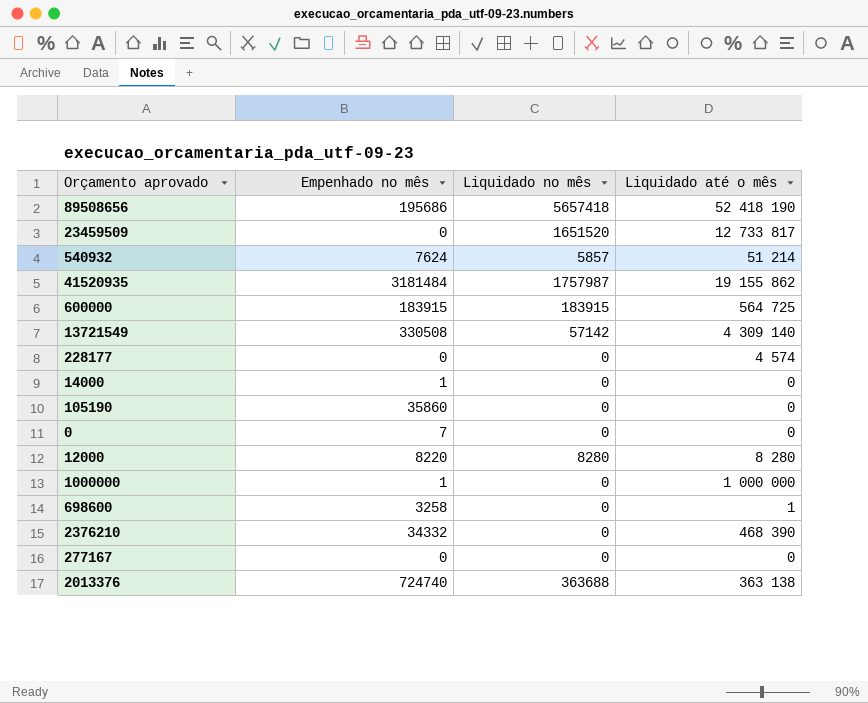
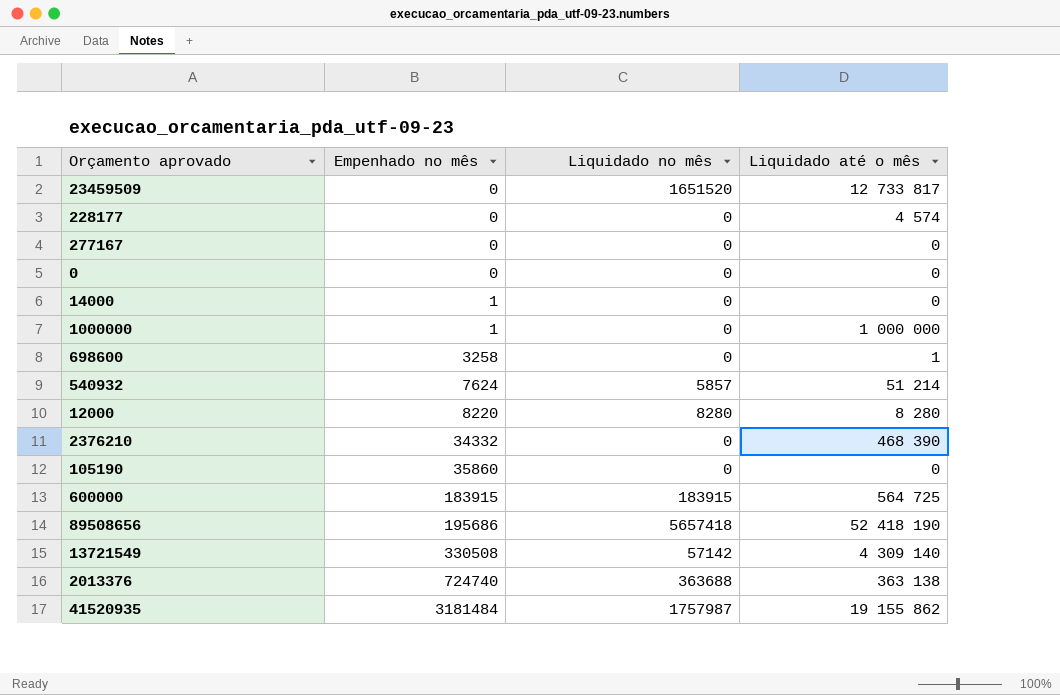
row order: none -> Empenhado no mês ascending
0 | Empenhado no mês: 7 -> 0

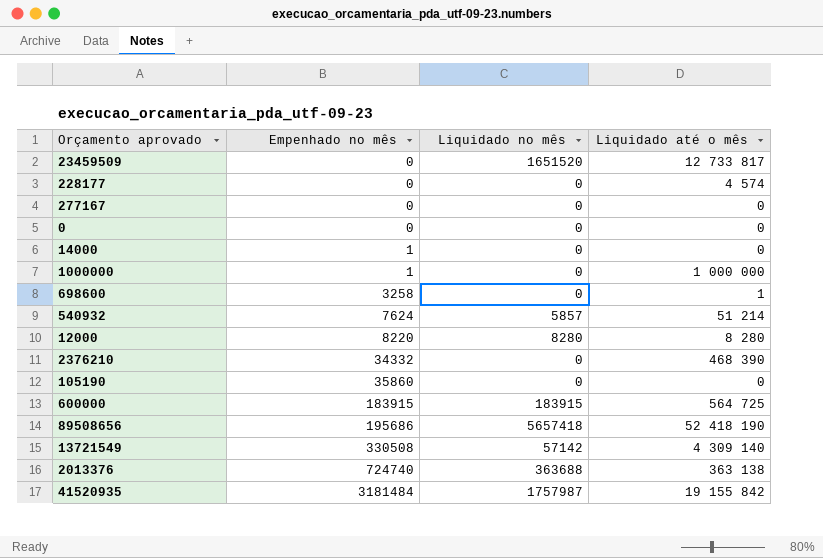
41520935 | Liquidado até o mês: 19 155 862 -> 19 155 842

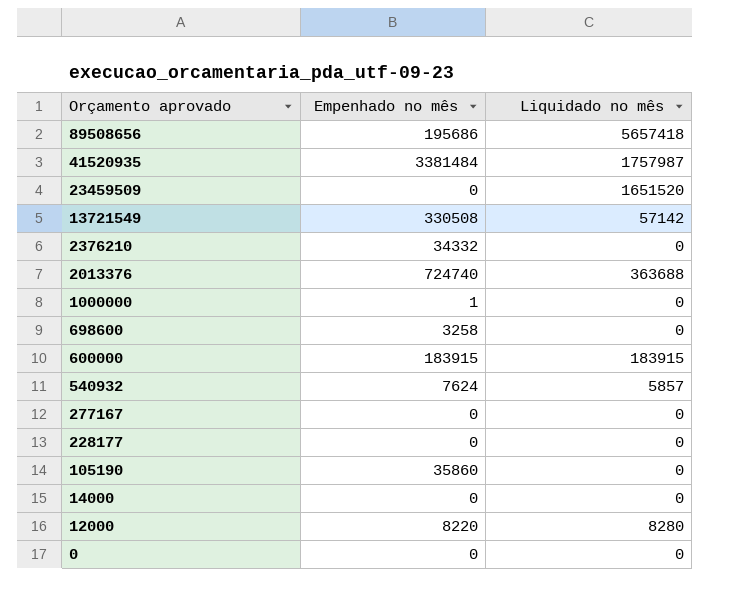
row order: Empenhado no mês ascending -> Orçamento aprovado descending
column Liquidado até o mês | position: 4 -> none
41520935 | Empenhado no mês: 3181484 -> 3381484
14000 | Empenhado no mês: 1 -> 0

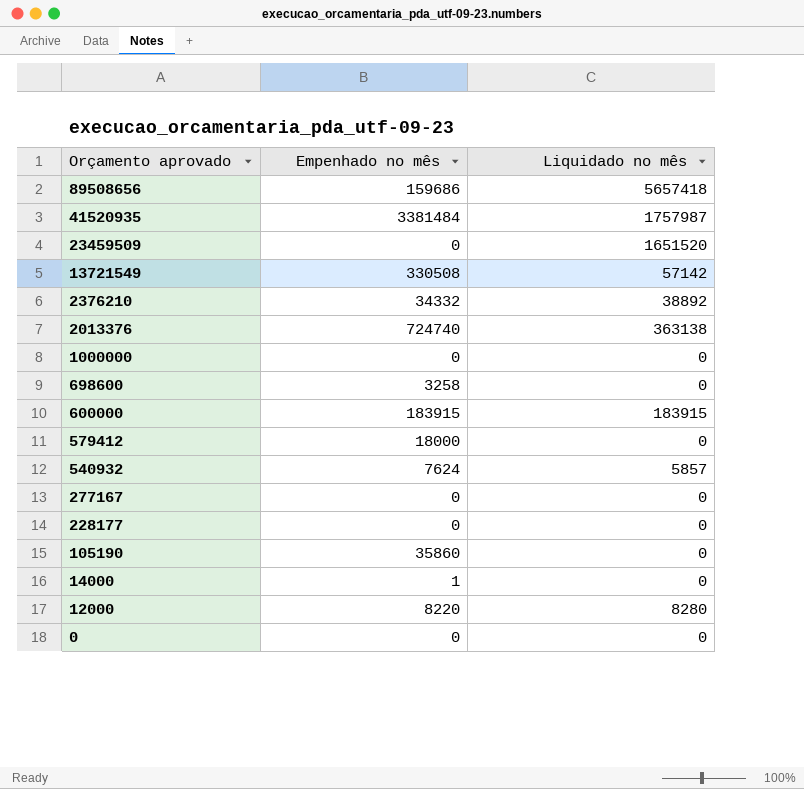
89508656 | Empenhado no mês: 195686 -> 159686
2376210 | Liquidado no mês: 0 -> 38892
2013376 | Liquidado no mês: 363688 -> 363138
1000000 | Empenhado no mês: 1 -> 0
row 579412: none -> 18000 | 0
14000 | Empenhado no mês: 0 -> 1

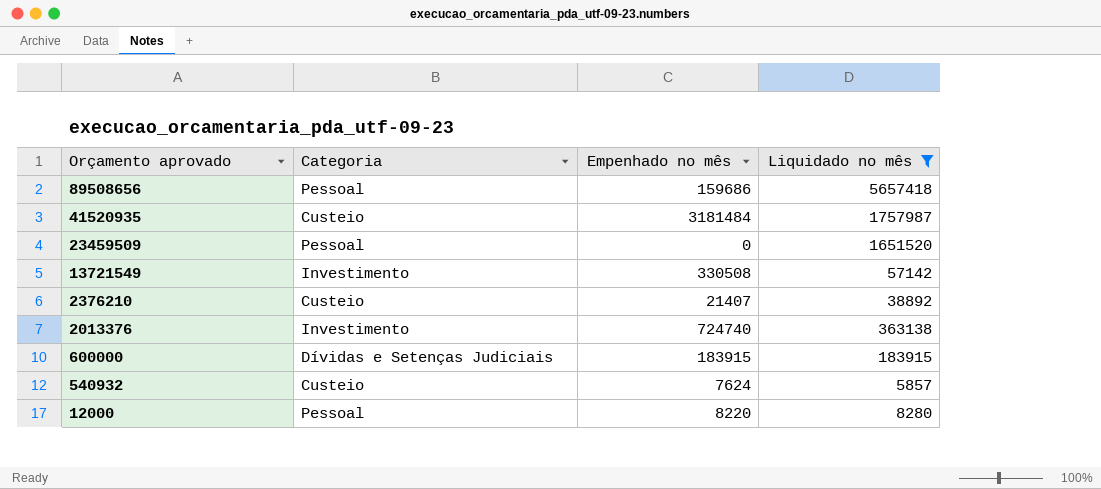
filter: none -> Liquidado no mês != 0
column Categoria | position: none -> 2
41520935 | Empenhado no mês: 3381484 -> 3181484
2376210 | Empenhado no mês: 34332 -> 21407

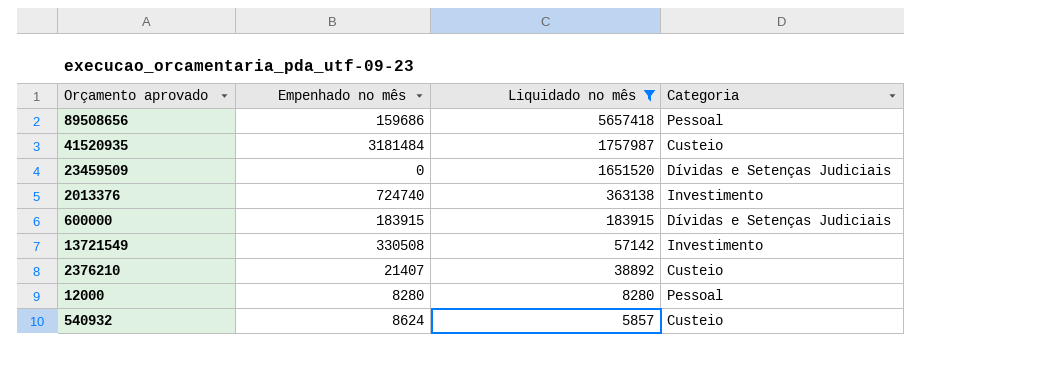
row order: Orçamento aprovado descending -> Liquidado no mês descending
column Categoria | position: 2 -> 4
23459509 | Categoria: Pessoal -> Dívidas e Setenças Judiciais
12000 | Empenhado no mês: 8220 -> 8280
540932 | Empenhado no mês: 7624 -> 8624

